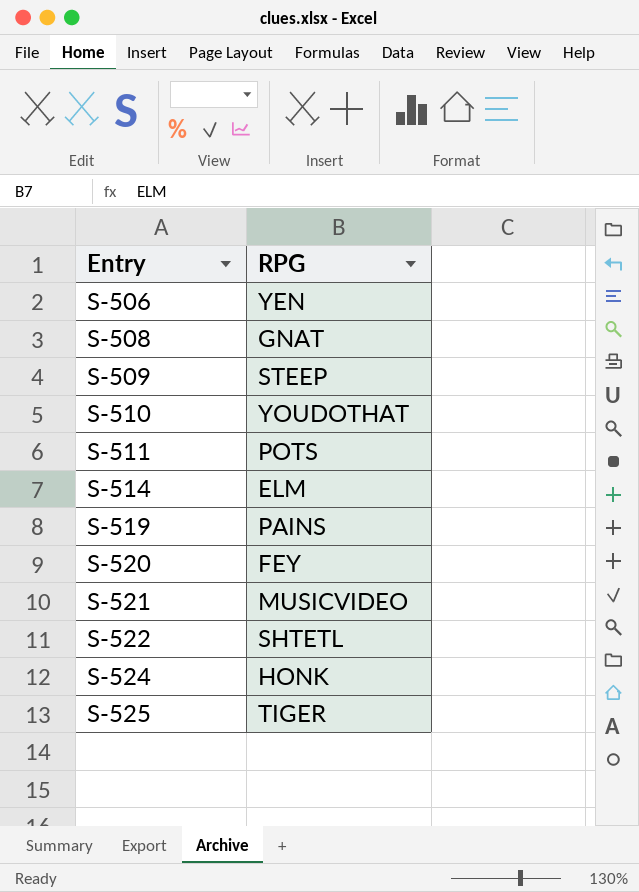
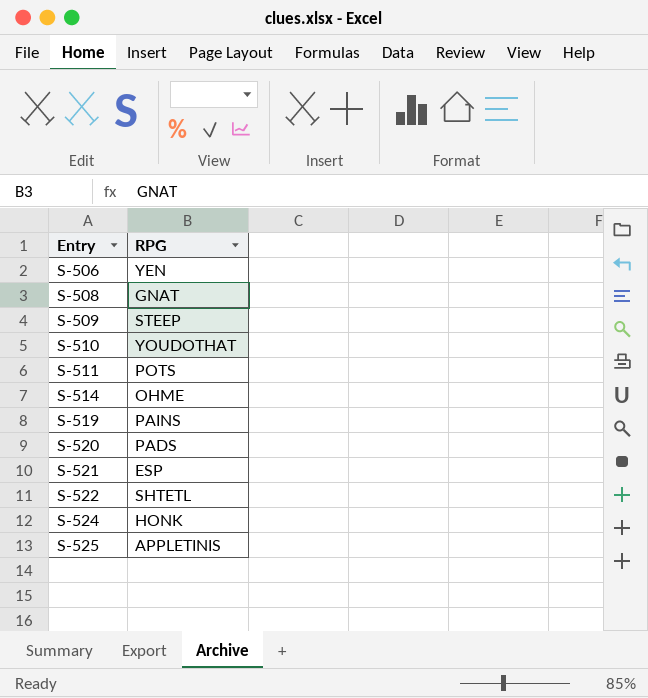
S-514 | RPG: ELM -> OHME
S-520 | RPG: FEY -> PADS
S-521 | RPG: MUSICVIDEO -> ESP
S-525 | RPG: TIGER -> APPLETINIS

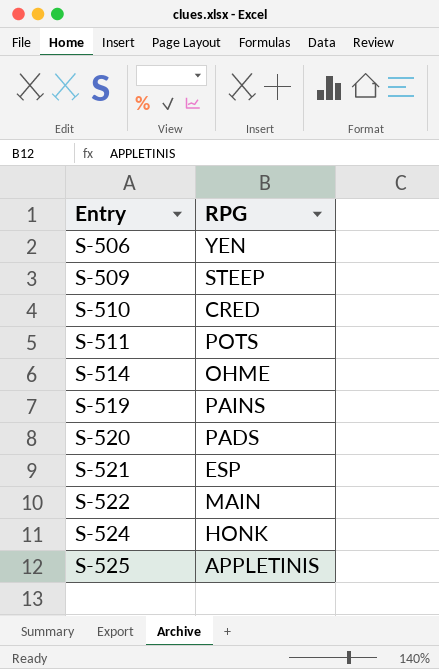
row S-508: GNAT -> none
S-510 | RPG: YOUDOTHAT -> CRED
S-522 | RPG: SHTETL -> MAIN

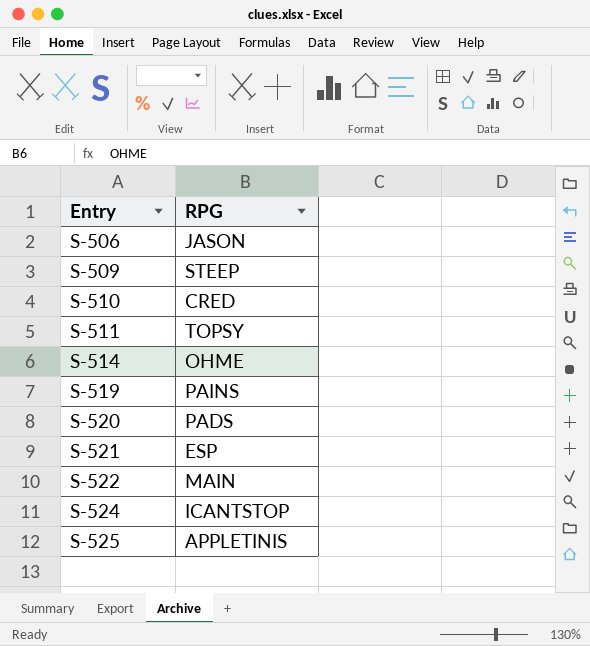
S-506 | RPG: YEN -> JASON
S-511 | RPG: POTS -> TOPSY
S-524 | RPG: HONK -> ICANTSTOP

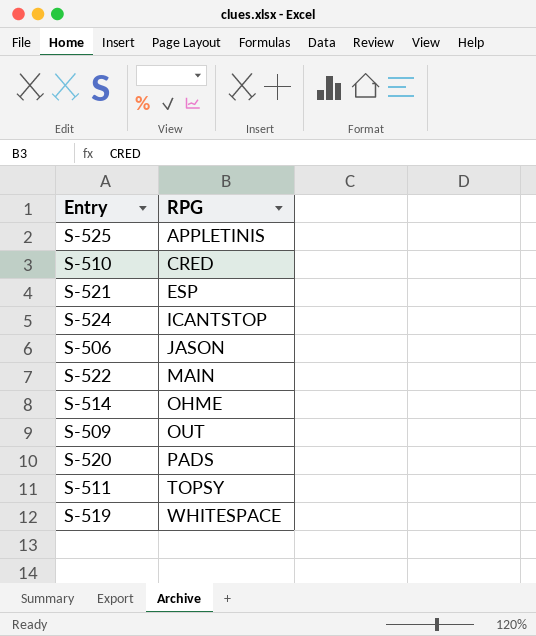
row order: Entry ascending -> RPG ascending
S-509 | RPG: STEEP -> OUT
S-519 | RPG: PAINS -> WHITESPACE

